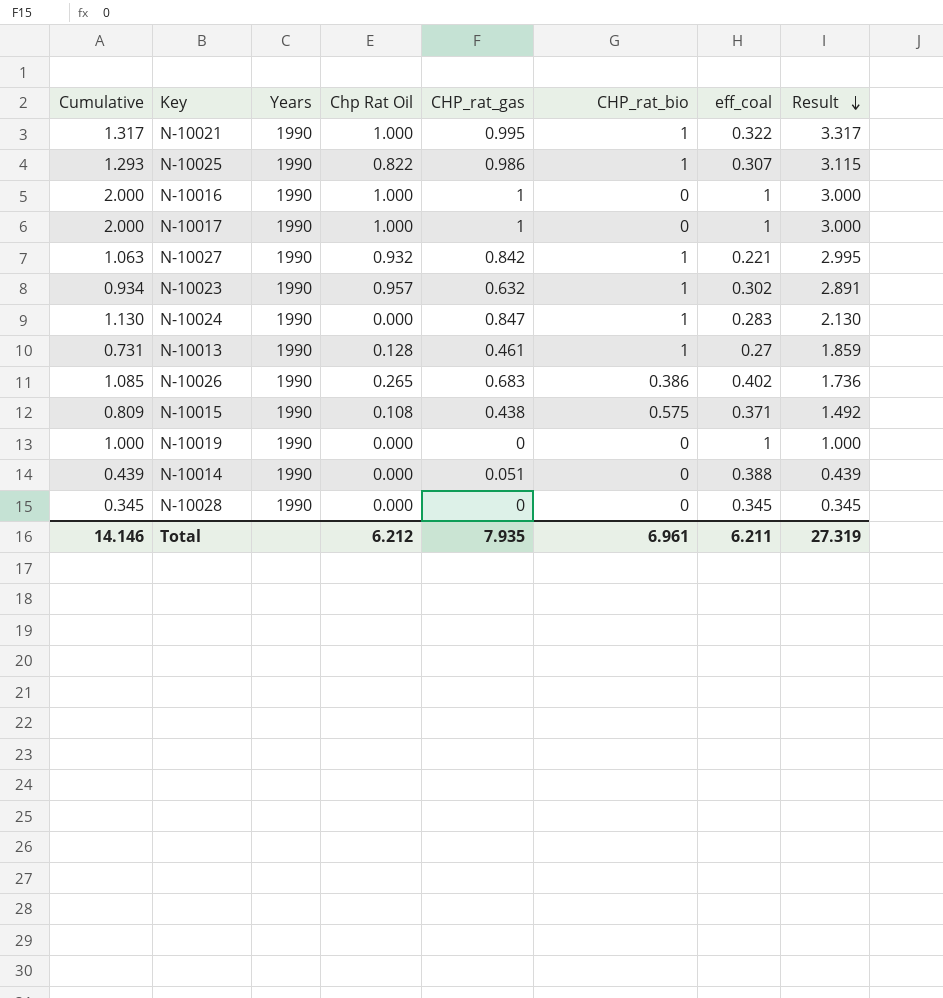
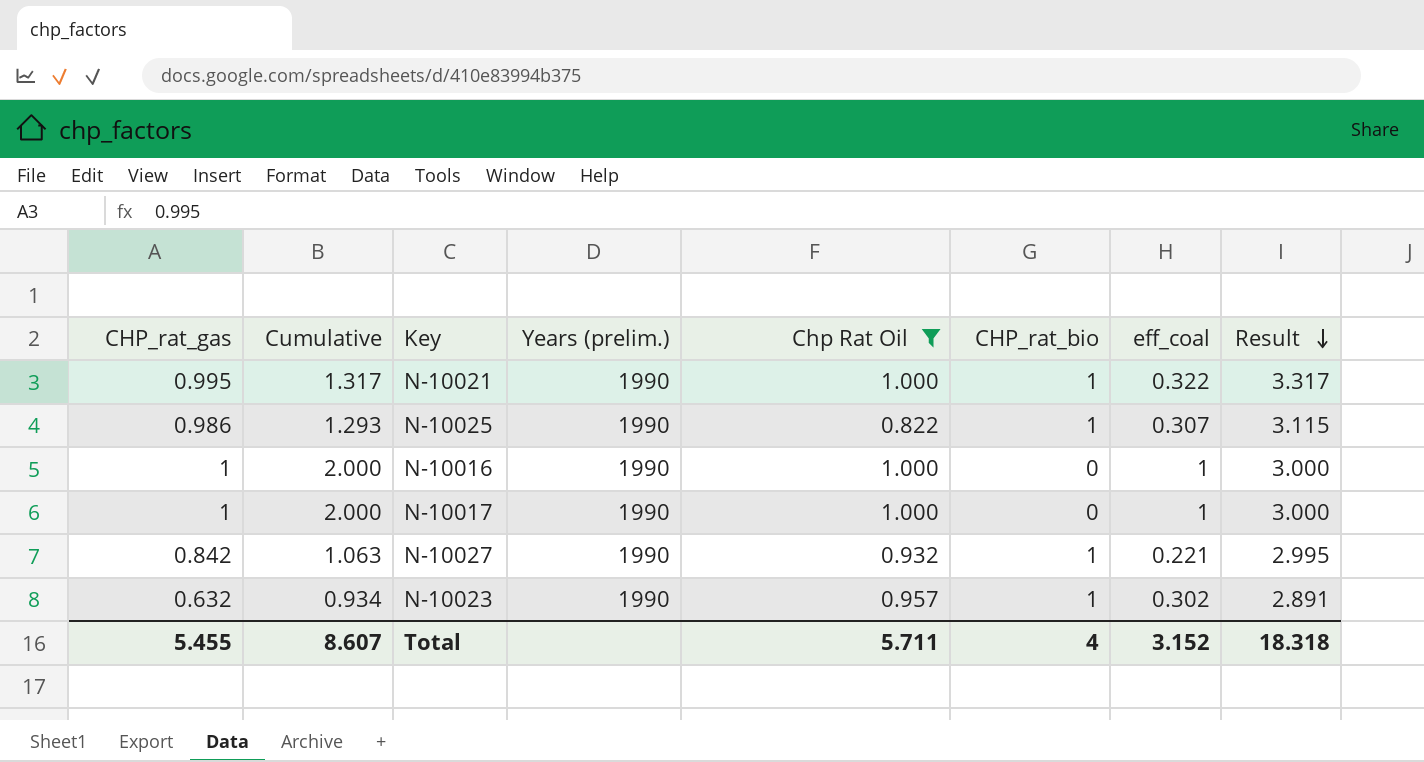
filter: none -> Chp Rat Oil >= 0.822
column CHP_rat_gas | position: 5 -> 1
column name: Years -> Years (prelim.)
Total | CHP_rat_gas: 7.935 -> 5.455
Total | Cumulative: 14.146 -> 8.607
Total | Chp Rat Oil: 6.212 -> 5.711
Total | CHP_rat_bio: 6.961 -> 4
Total | eff_coal: 6.211 -> 3.152
Total | Result: 27.319 -> 18.318

